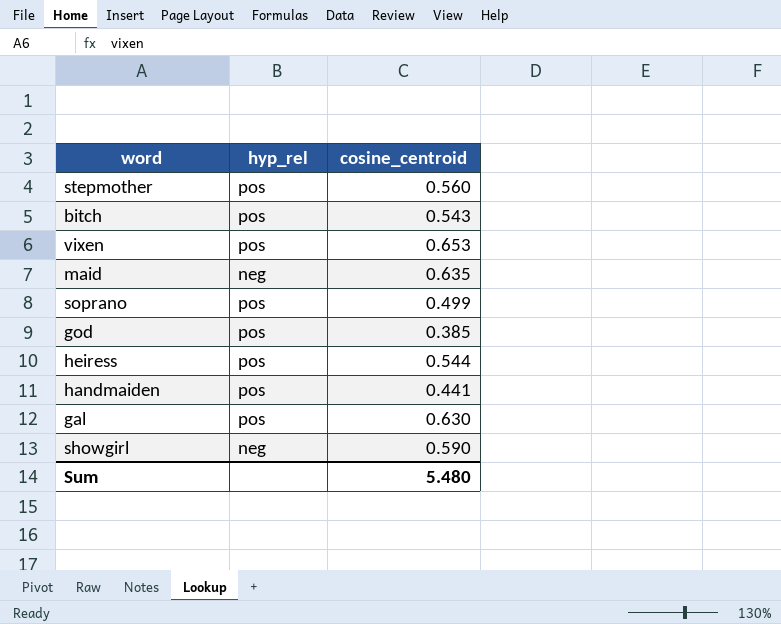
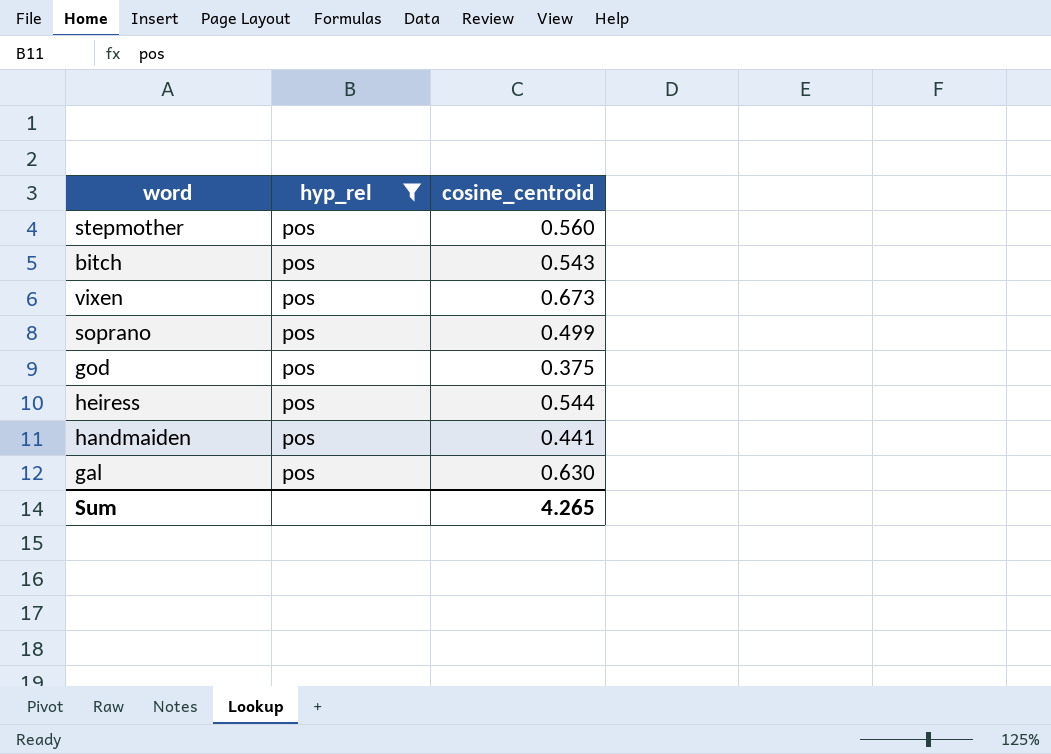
filter: none -> hyp_rel = pos
vixen | cosine_centroid: 0.653 -> 0.673
god | cosine_centroid: 0.385 -> 0.375
Sum | cosine_centroid: 5.480 -> 4.265

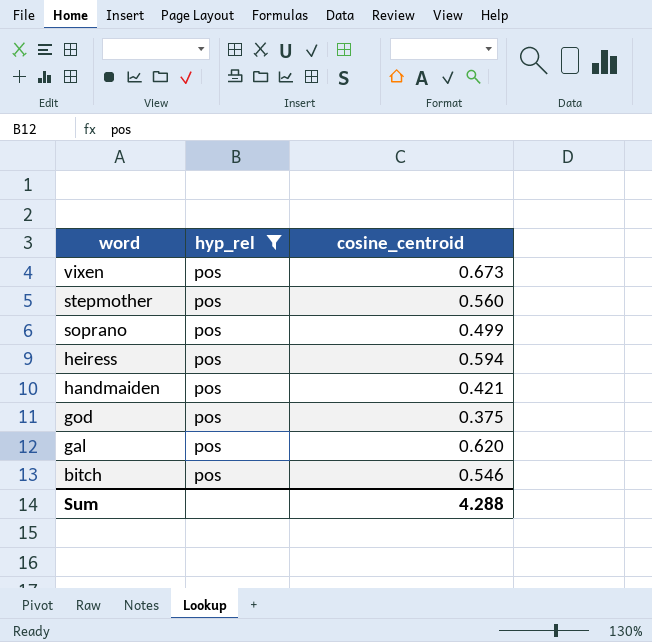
row order: none -> word descending
heiress | cosine_centroid: 0.544 -> 0.594
handmaiden | cosine_centroid: 0.441 -> 0.421
gal | cosine_centroid: 0.630 -> 0.620
bitch | cosine_centroid: 0.543 -> 0.546
Sum | cosine_centroid: 4.265 -> 4.288

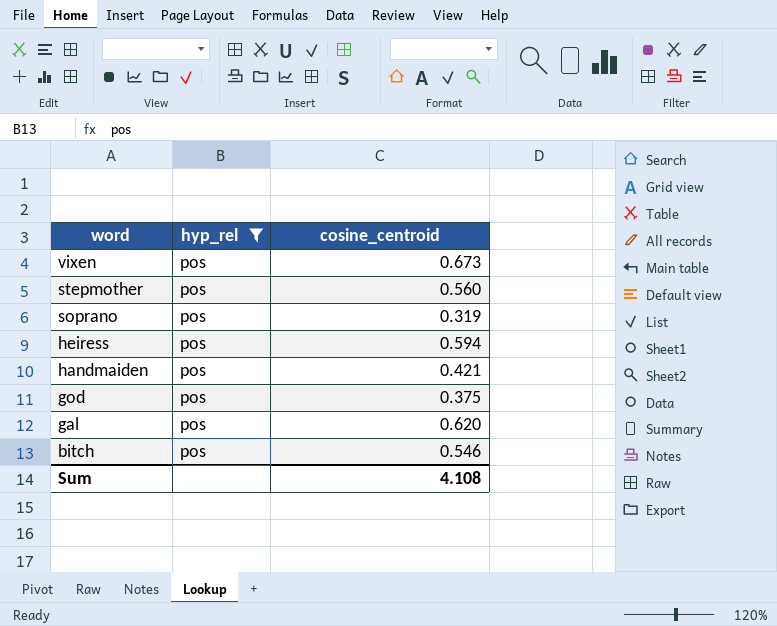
soprano | cosine_centroid: 0.499 -> 0.319
Sum | cosine_centroid: 4.288 -> 4.108

